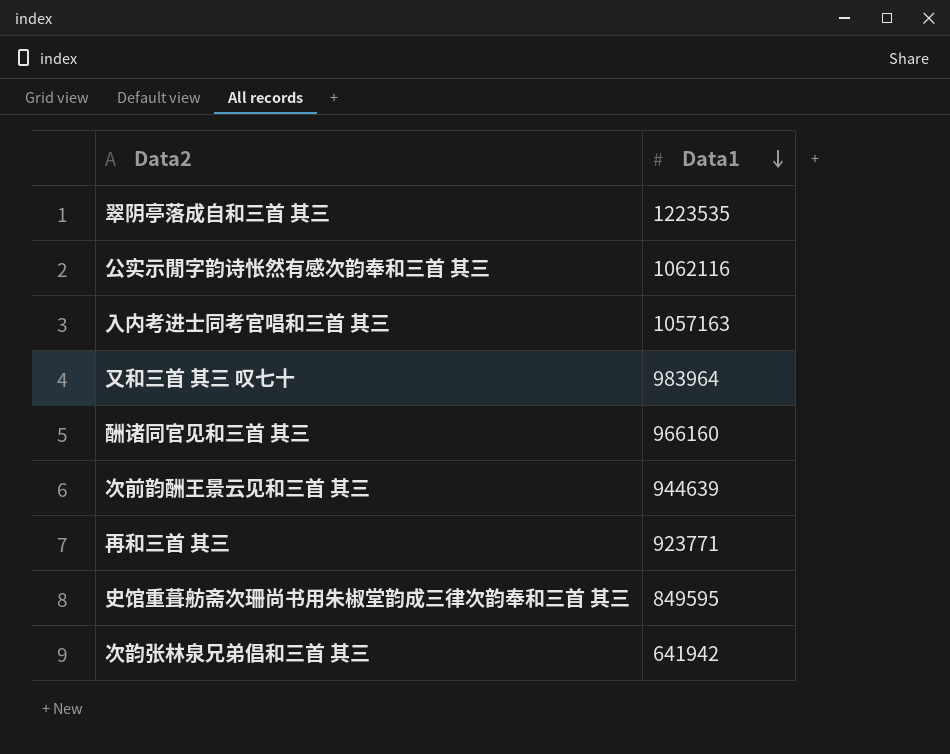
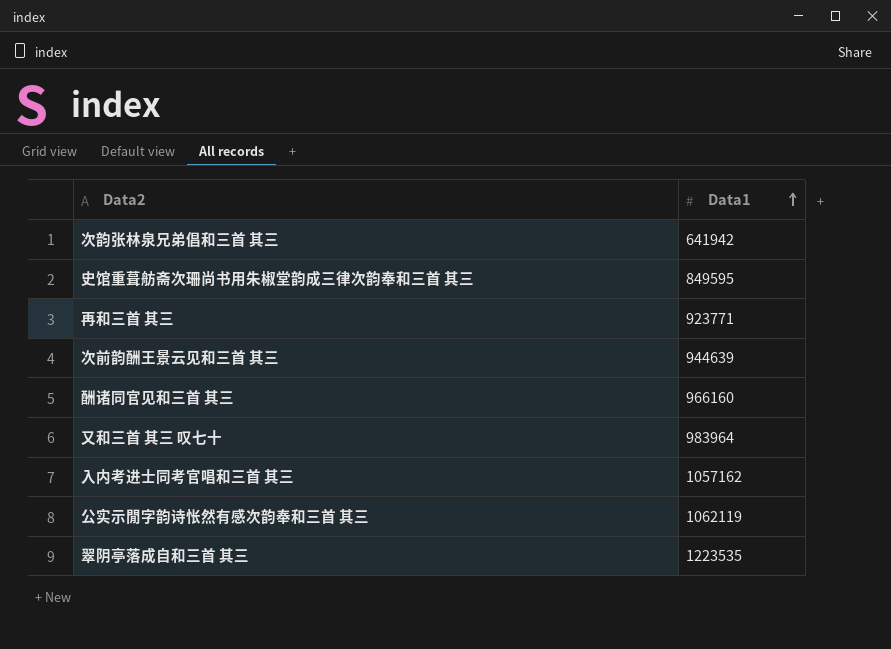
row order: Data1 descending -> Data1 ascending
入内考进士同考官唱和三首 其三 | Data1: 1057163 -> 1057162
公实示閒字韵诗怅然有感次韵奉和三首 其三 | Data1: 1062116 -> 1062119

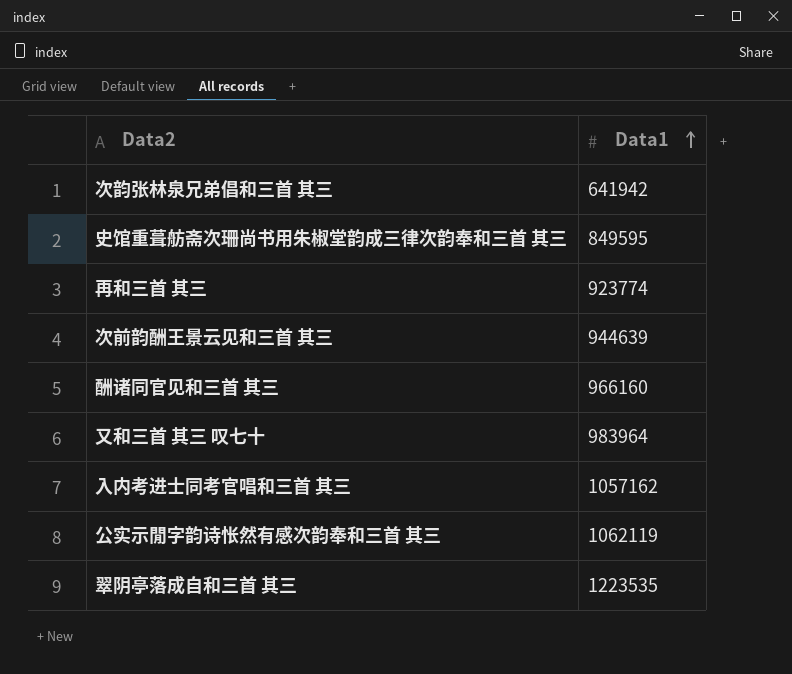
再和三首 其三 | Data1: 923771 -> 923774

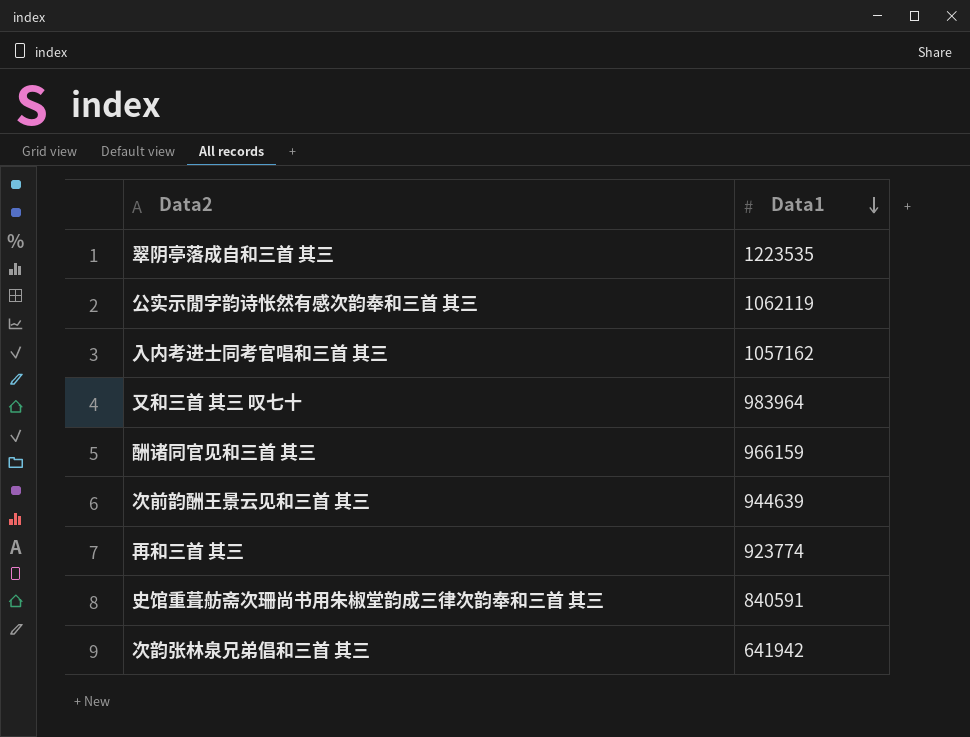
row order: Data1 ascending -> Data1 descending
酬诸同官见和三首 其三 | Data1: 966160 -> 966159
史馆重葺舫斋次珊尚书用朱椒堂韵成三律次韵奉和三首 其三 | Data1: 849595 -> 840591

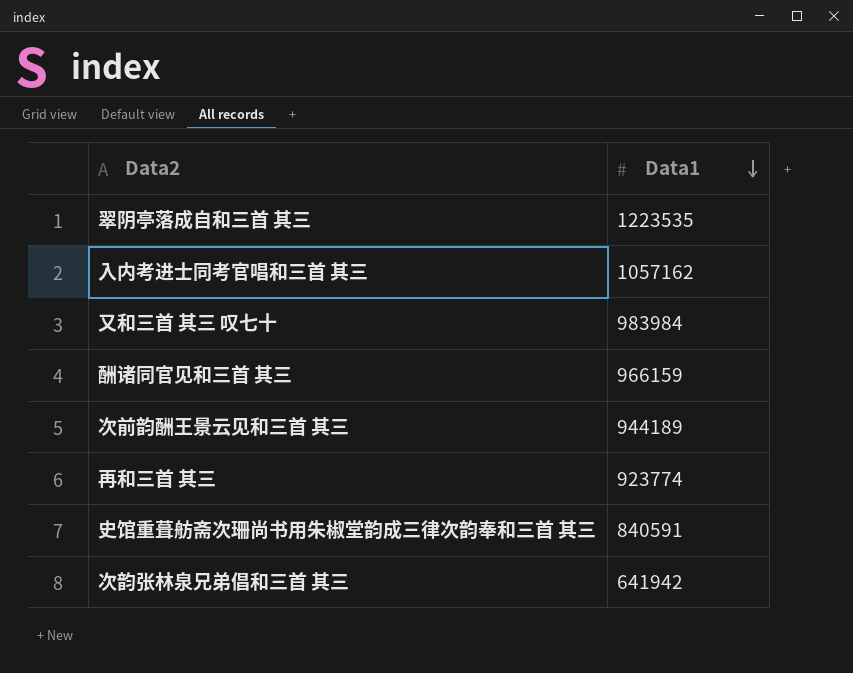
row 公实示閒字韵诗怅然有感次韵奉和三首 其三: 1062119 -> none
又和三首 其三 叹七十 | Data1: 983964 -> 983984
次前韵酬王景云见和三首 其三 | Data1: 944639 -> 944189

